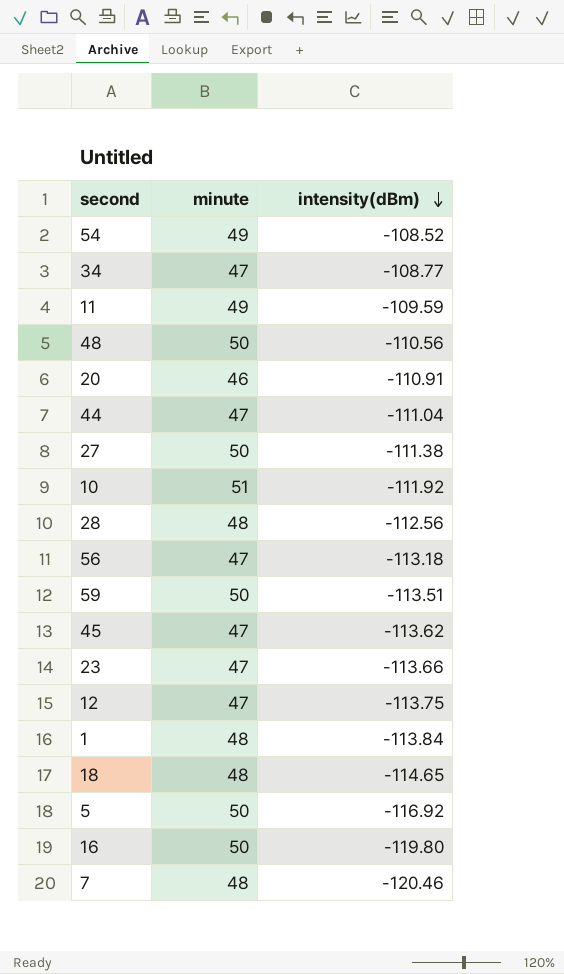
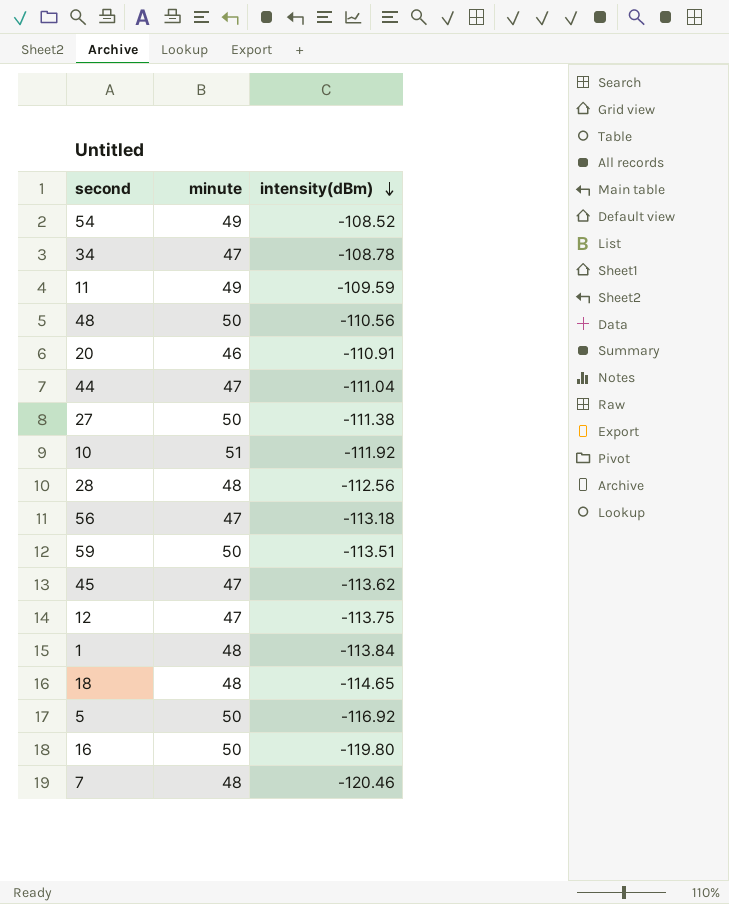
row 23: 47 | -113.66 -> none
34 | intensity(dBm): -108.77 -> -108.78

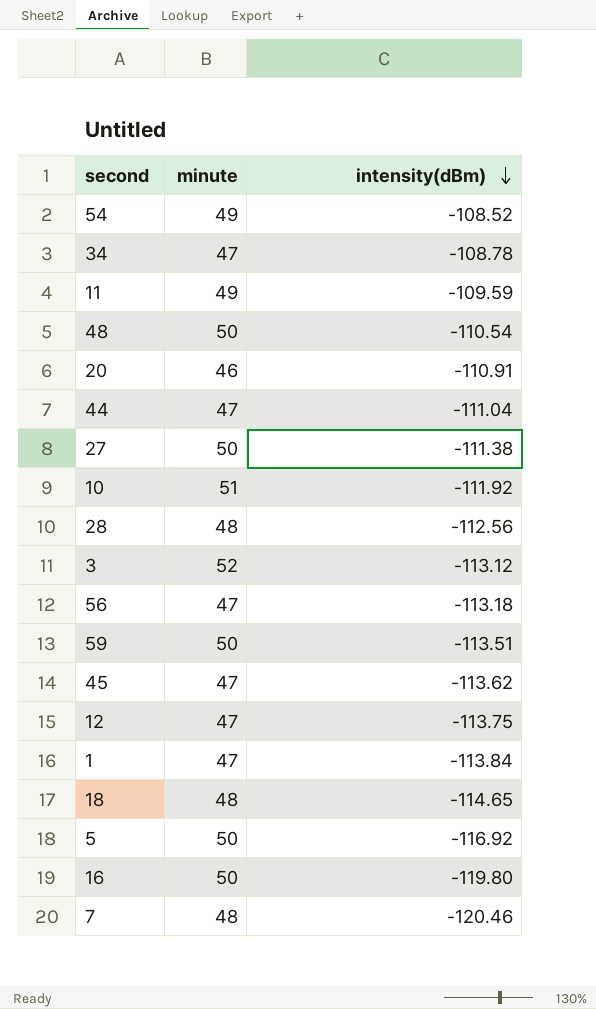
48 | intensity(dBm): -110.56 -> -110.54
row 3: none -> 52 | -113.12
1 | minute: 48 -> 47

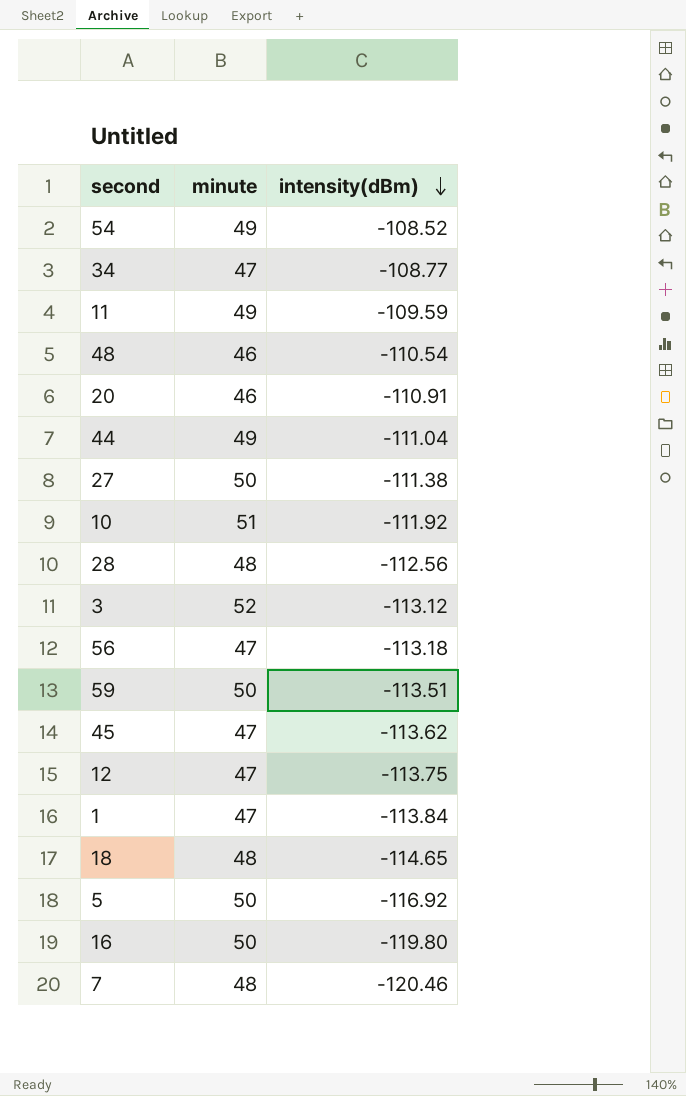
34 | intensity(dBm): -108.78 -> -108.77
48 | minute: 50 -> 46
44 | minute: 47 -> 49

